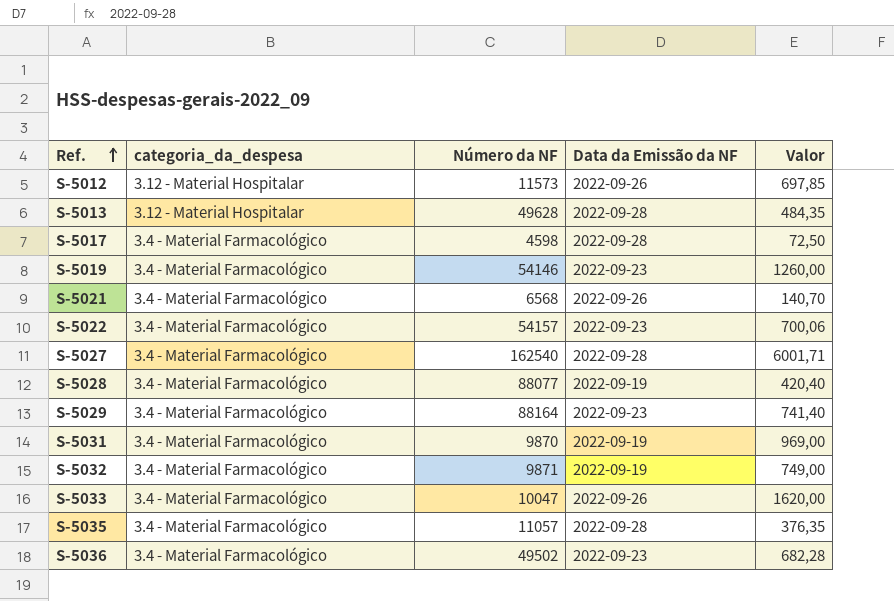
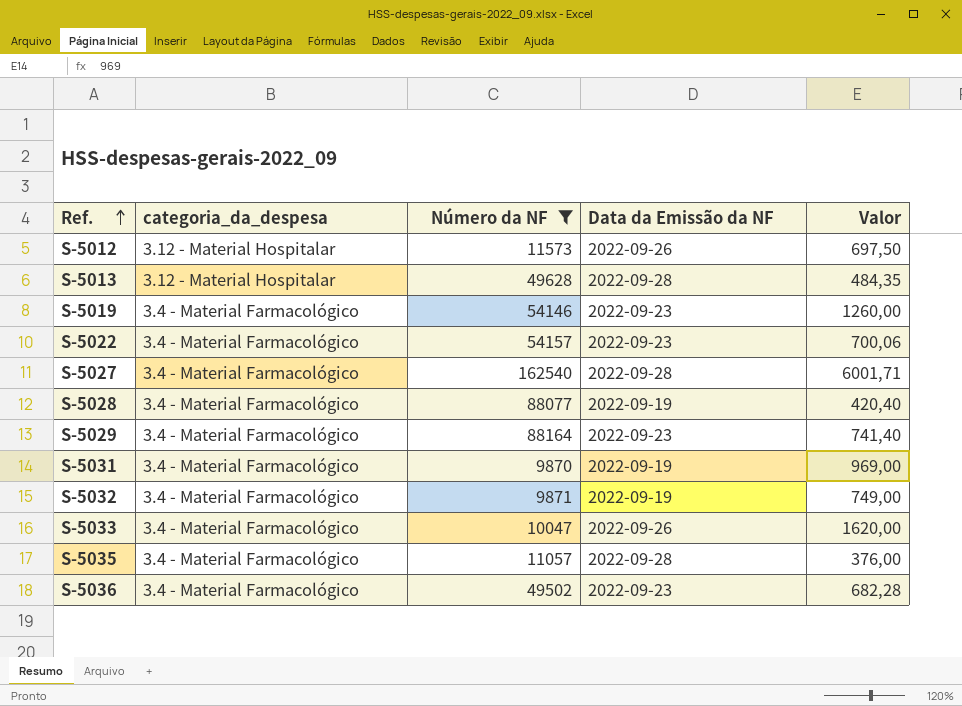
filter: none -> Número da NF >= 9870
S-5012 | Valor: 697,85 -> 697,50
S-5035 | Valor: 376,35 -> 376,00

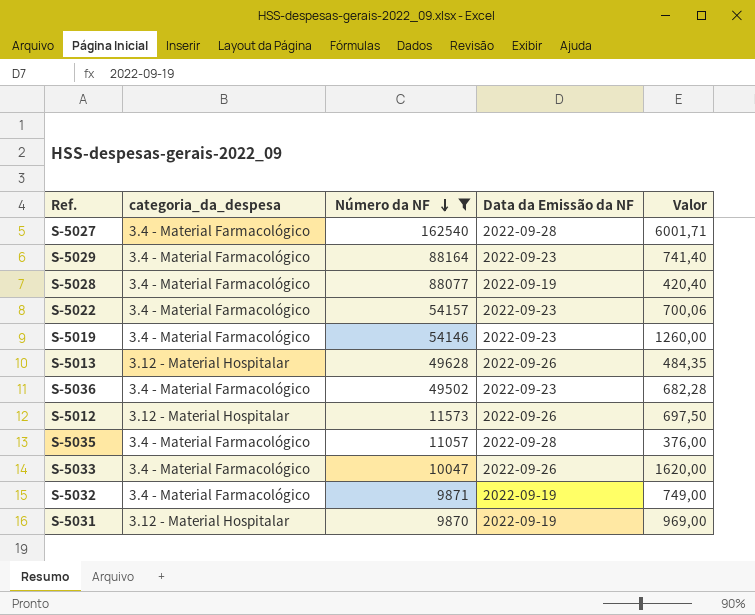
row order: Ref. ascending -> Número da NF descending
S-5013 | Data da Emissão da NF: 2022-09-28 -> 2022-09-26
S-5031 | categoria_da_despesa: 3.4 - Material Farmacológico -> 3.12 - Material Hospitalar

